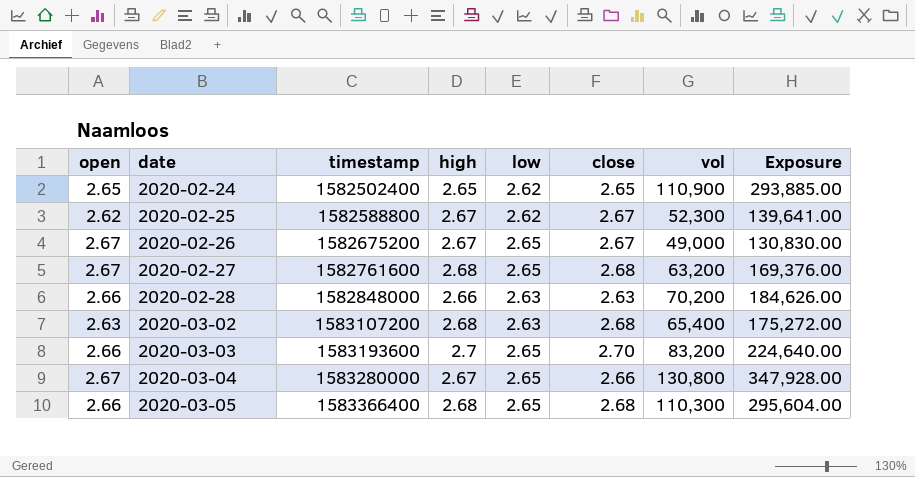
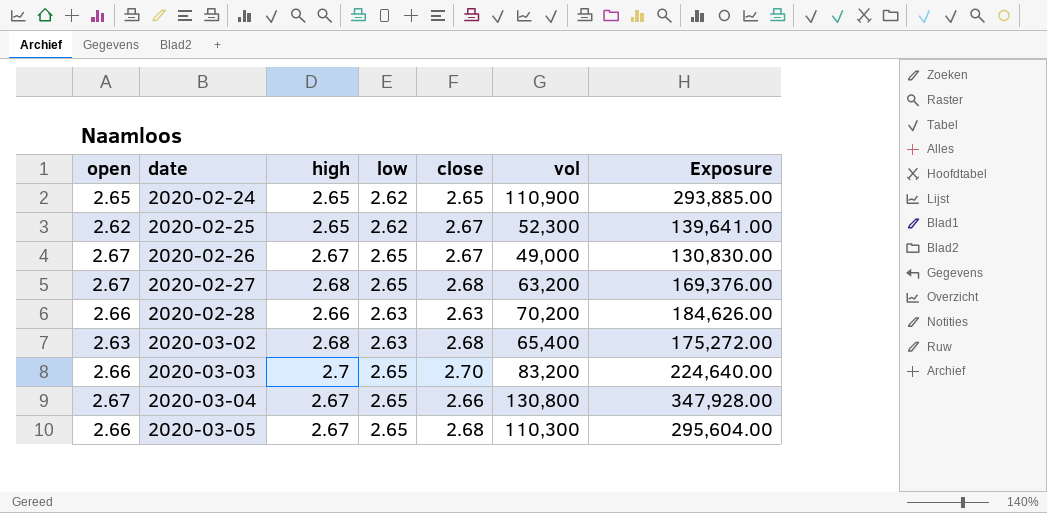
column timestamp | position: 3 -> none
2020-02-25 | high: 2.67 -> 2.65
2020-03-05 | high: 2.68 -> 2.67

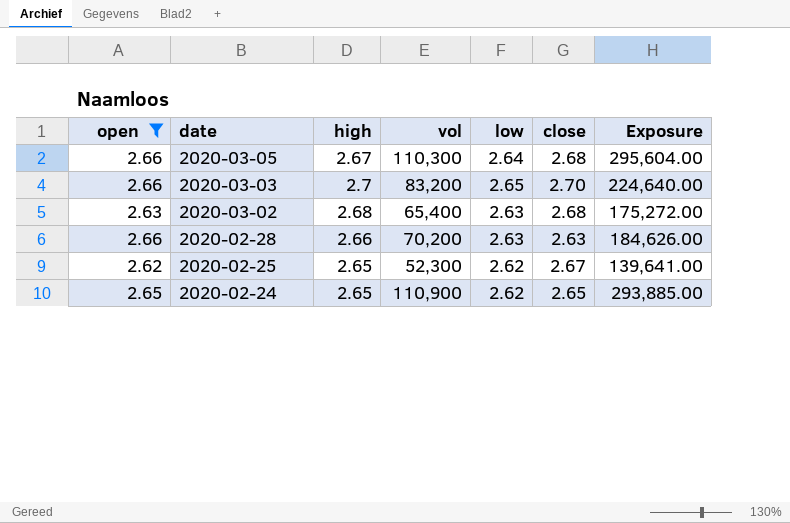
filter: none -> open != 2.67
row order: date ascending -> date descending
column vol | position: 6 -> 4
2020-03-05 | low: 2.65 -> 2.64

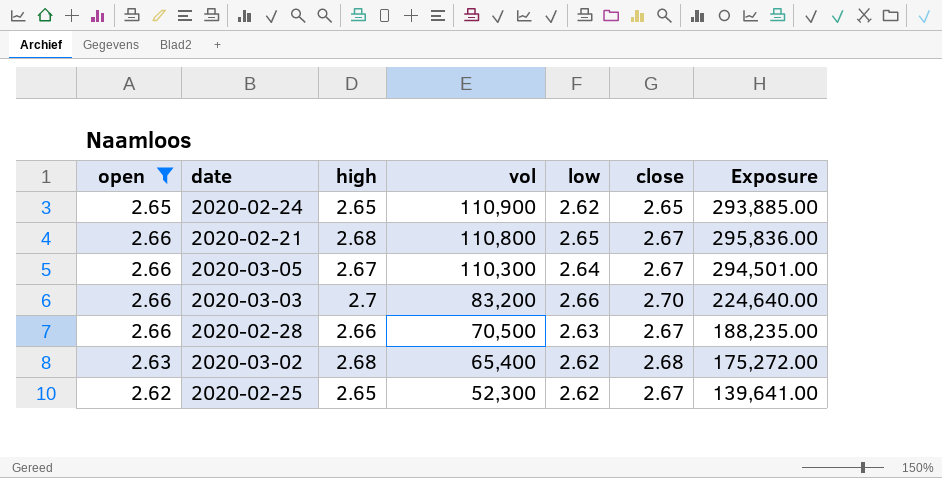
row order: date descending -> vol descending
row 2020-02-21: none -> 2.66 | 2.68 | 110,800 | 2.65 | 2.67 | 295,836.00
2020-03-05 | close: 2.68 -> 2.67
2020-03-05 | Exposure: 295,604.00 -> 294,501.00
2020-03-03 | low: 2.65 -> 2.66
2020-02-28 | vol: 70,200 -> 70,500
2020-02-28 | close: 2.63 -> 2.67
2020-02-28 | Exposure: 184,626.00 -> 188,235.00
2020-03-02 | low: 2.63 -> 2.62

